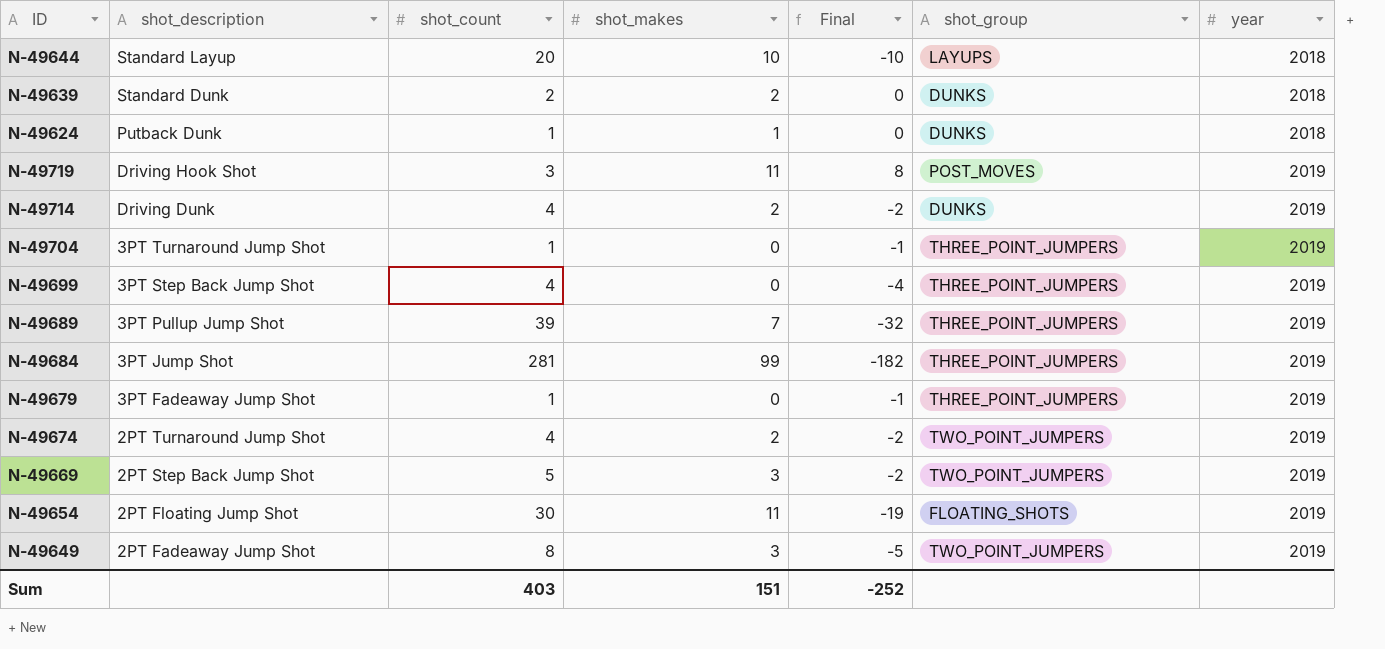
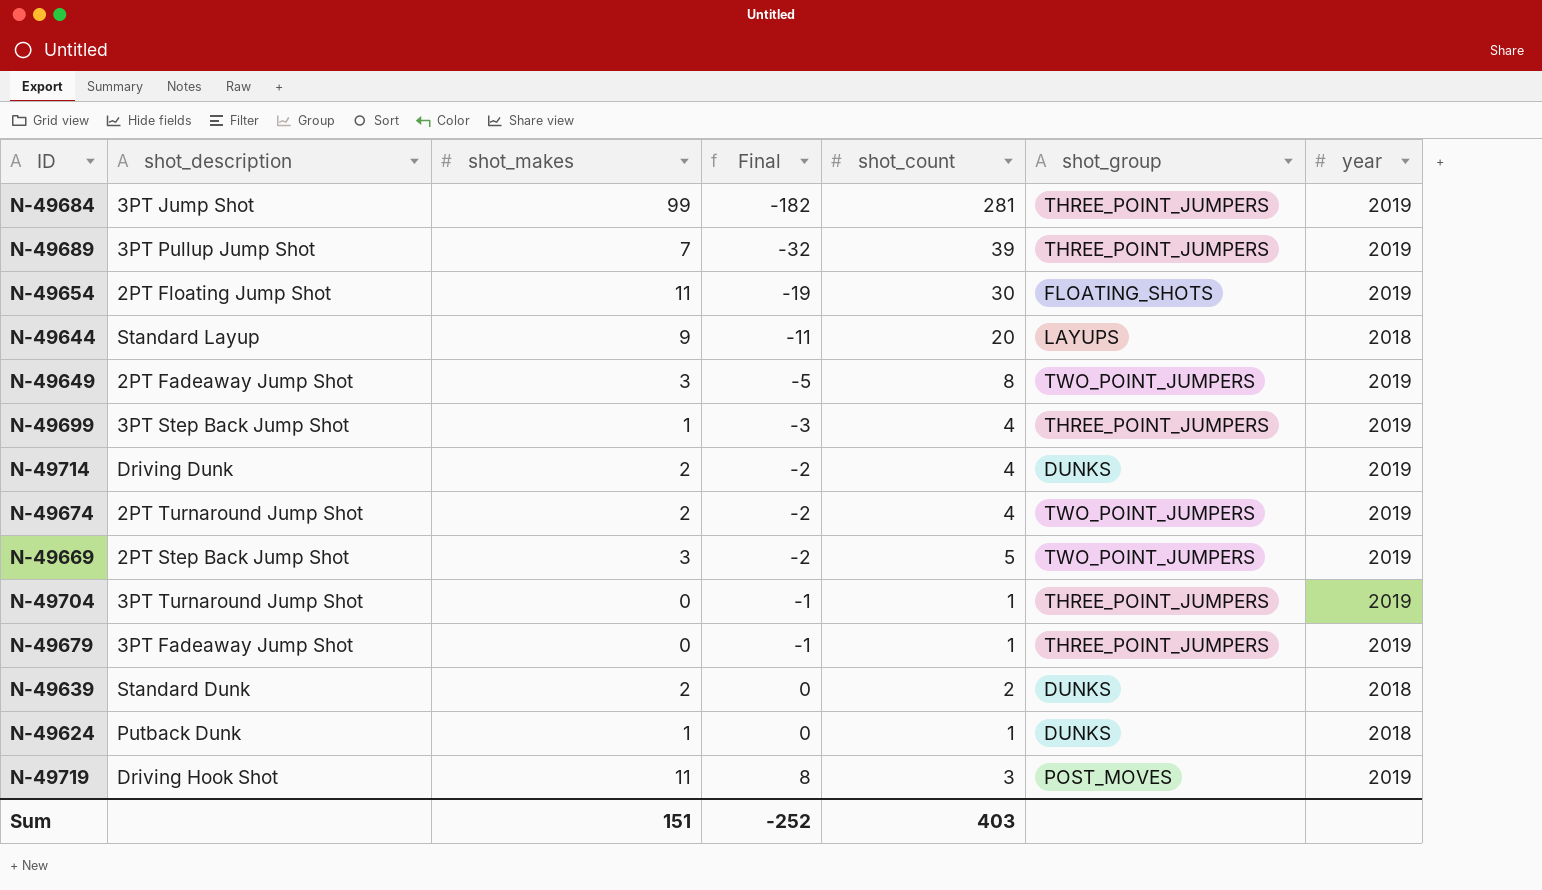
row order: shot_description descending -> Final ascending
column shot_count | position: 3 -> 5
N-49644 | shot_makes: 10 -> 9
N-49644 | Final: -10 -> -11
N-49699 | shot_makes: 0 -> 1
N-49699 | Final: -4 -> -3

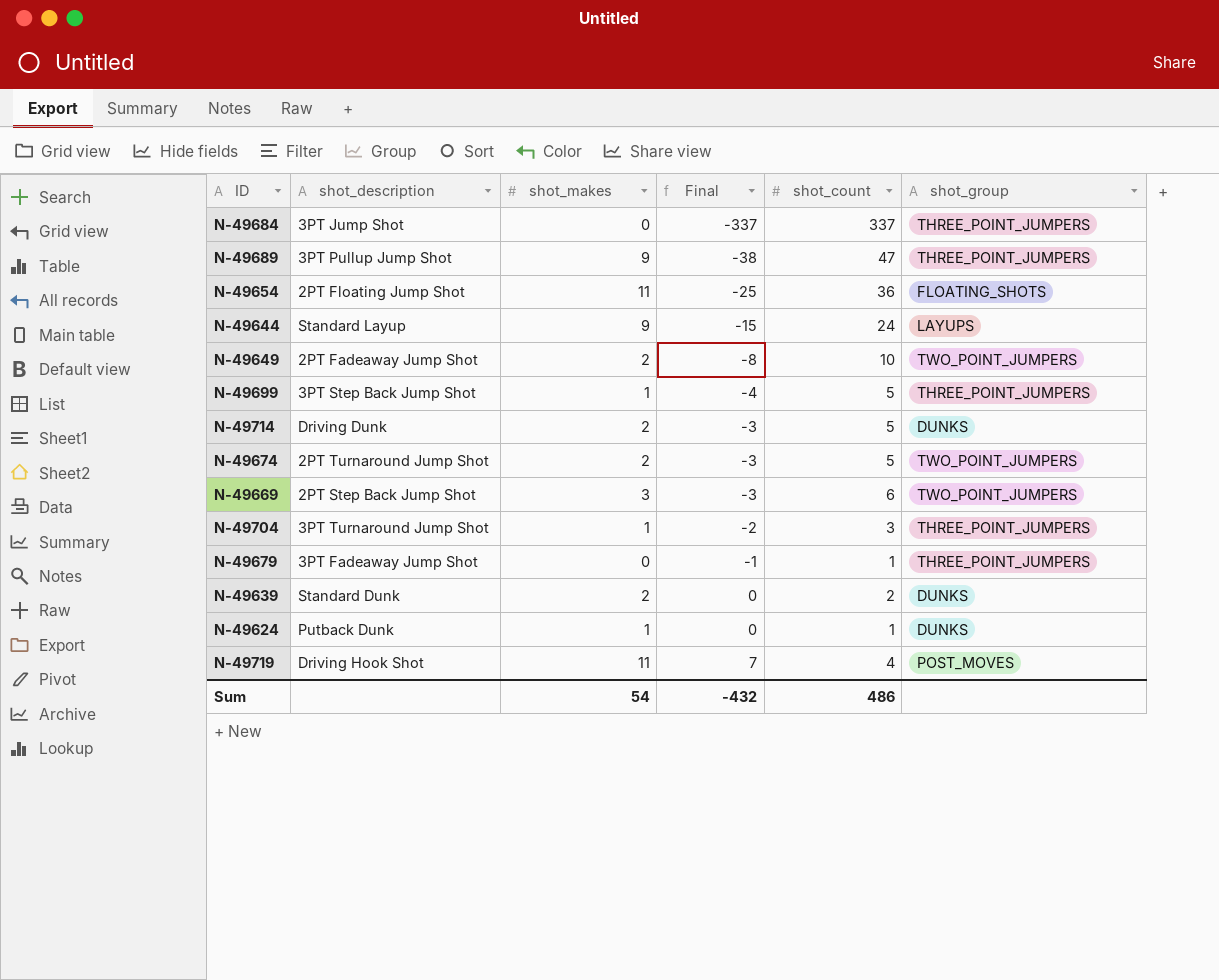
column year | position: 7 -> none
N-49684 | shot_makes: 99 -> 0
N-49684 | Final: -182 -> -337
N-49684 | shot_count: 281 -> 337
N-49689 | shot_makes: 7 -> 9
N-49689 | Final: -32 -> -38
N-49689 | shot_count: 39 -> 47
N-49654 | Final: -19 -> -25
N-49654 | shot_count: 30 -> 36
N-49644 | Final: -11 -> -15
N-49644 | shot_count: 20 -> 24
N-49649 | shot_makes: 3 -> 2
N-49649 | Final: -5 -> -8
N-49649 | shot_count: 8 -> 10
N-49699 | Final: -3 -> -4
N-49699 | shot_count: 4 -> 5
N-49714 | Final: -2 -> -3
N-49714 | shot_count: 4 -> 5
N-49674 | Final: -2 -> -3
N-49674 | shot_count: 4 -> 5
N-49669 | Final: -2 -> -3
N-49669 | shot_count: 5 -> 6
N-49704 | shot_makes: 0 -> 1
N-49704 | Final: -1 -> -2
N-49704 | shot_count: 1 -> 3
N-49719 | Final: 8 -> 7
N-49719 | shot_count: 3 -> 4
Sum | shot_makes: 151 -> 54
Sum | Final: -252 -> -432
Sum | shot_count: 403 -> 486

